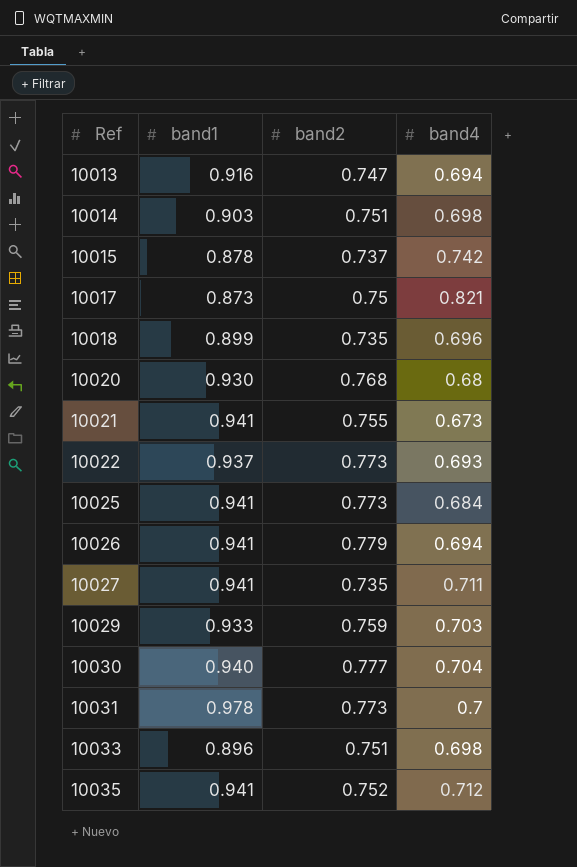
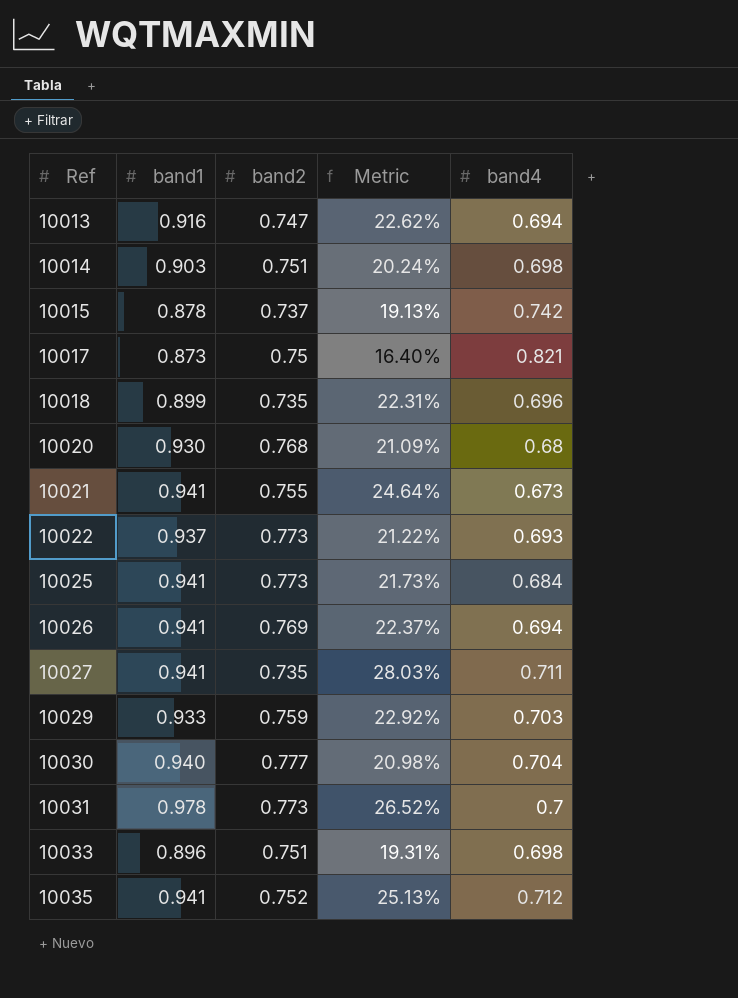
column Metric | formula: none -> ([band1] - [band2]) / [band2]
10026 | band2: 0.779 -> 0.769

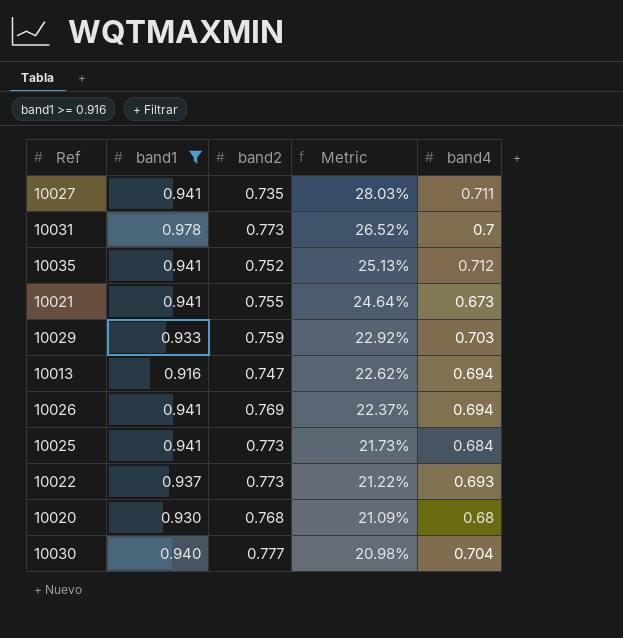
filter: none -> band1 >= 0.916
row order: Ref ascending -> Metric descending

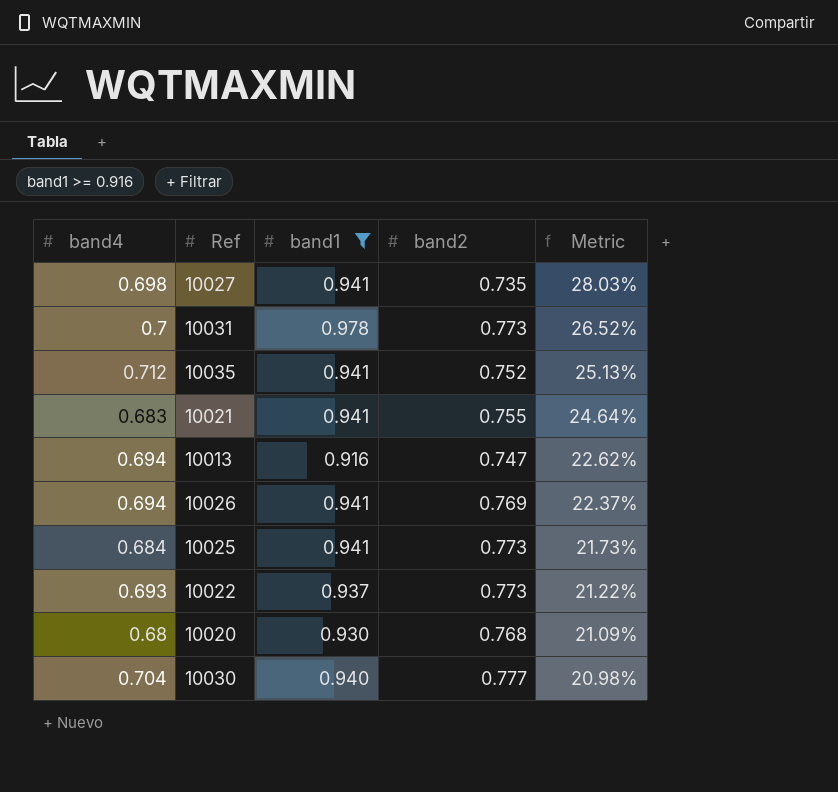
column band4 | position: 5 -> 1
row 10029: 0.933 | 0.759 | 22.92% | 0.703 -> none
10027 | band4: 0.711 -> 0.698
10021 | band4: 0.673 -> 0.683

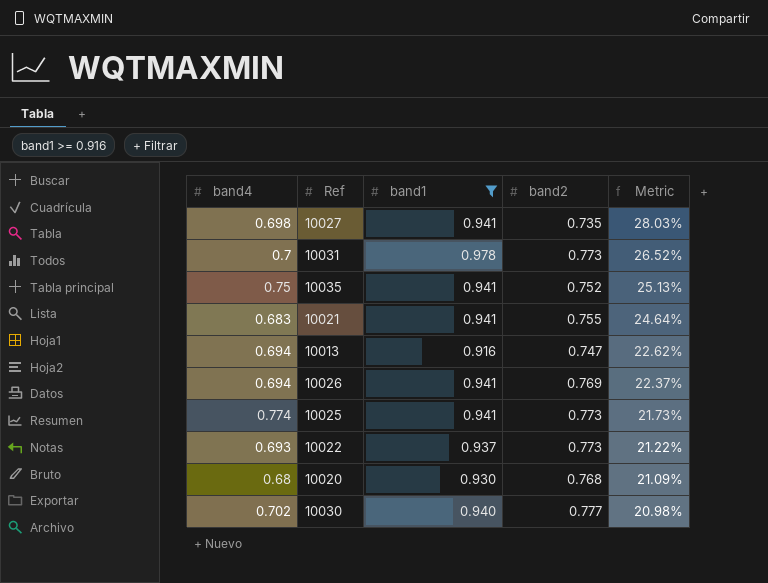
10035 | band4: 0.712 -> 0.75
10025 | band4: 0.684 -> 0.774
10030 | band4: 0.704 -> 0.702

